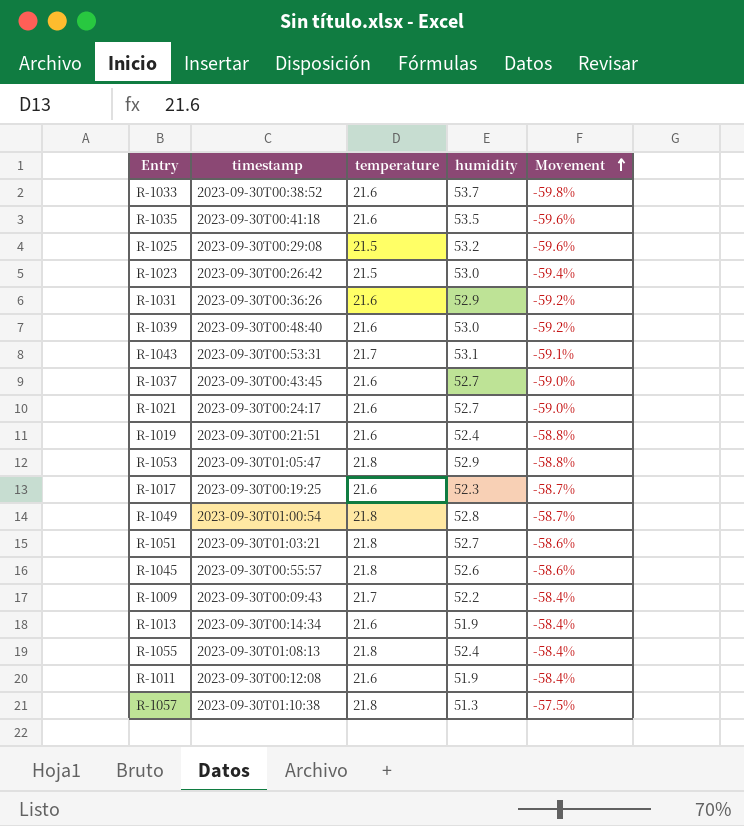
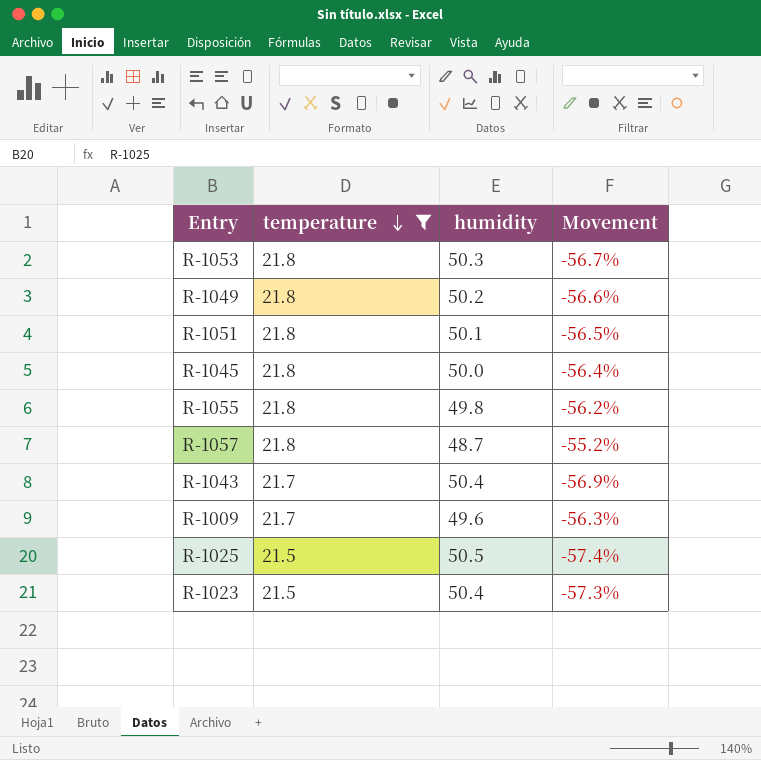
filter: none -> temperature != 21.6
row order: Movement ascending -> temperature descending
column timestamp | position: 2 -> none
R-1053 | humidity: 52.9 -> 50.3
R-1053 | Movement: -58.8% -> -56.7%
R-1049 | humidity: 52.8 -> 50.2
R-1049 | Movement: -58.7% -> -56.6%
R-1051 | humidity: 52.7 -> 50.1
R-1051 | Movement: -58.6% -> -56.5%
R-1045 | humidity: 52.6 -> 50.0
R-1045 | Movement: -58.6% -> -56.4%
R-1055 | humidity: 52.4 -> 49.8
R-1055 | Movement: -58.4% -> -56.2%
R-1057 | humidity: 51.3 -> 48.7
R-1057 | Movement: -57.5% -> -55.2%
R-1043 | humidity: 53.1 -> 50.4
R-1043 | Movement: -59.1% -> -56.9%
R-1009 | humidity: 52.2 -> 49.6
R-1009 | Movement: -58.4% -> -56.3%
R-1025 | humidity: 53.2 -> 50.5
R-1025 | Movement: -59.6% -> -57.4%
R-1023 | humidity: 53.0 -> 50.4
R-1023 | Movement: -59.4% -> -57.3%

